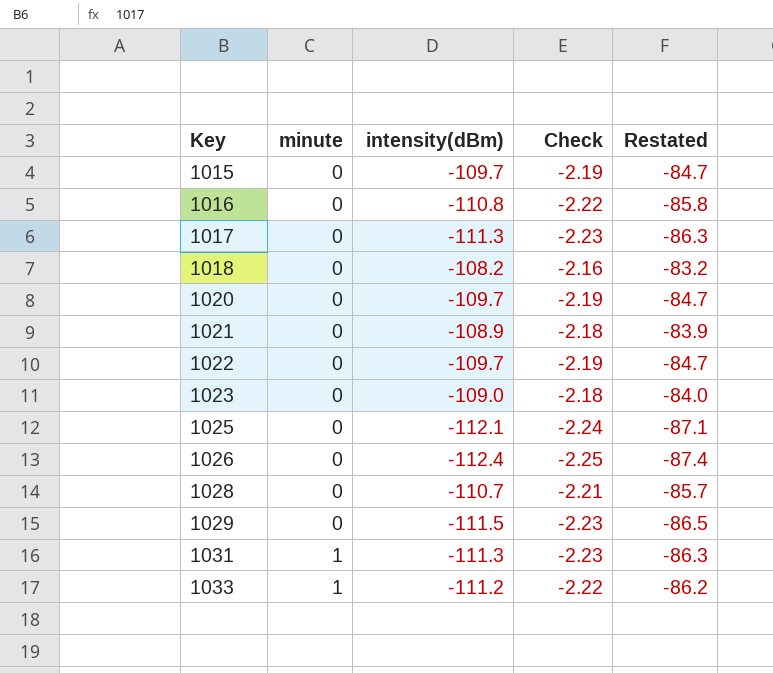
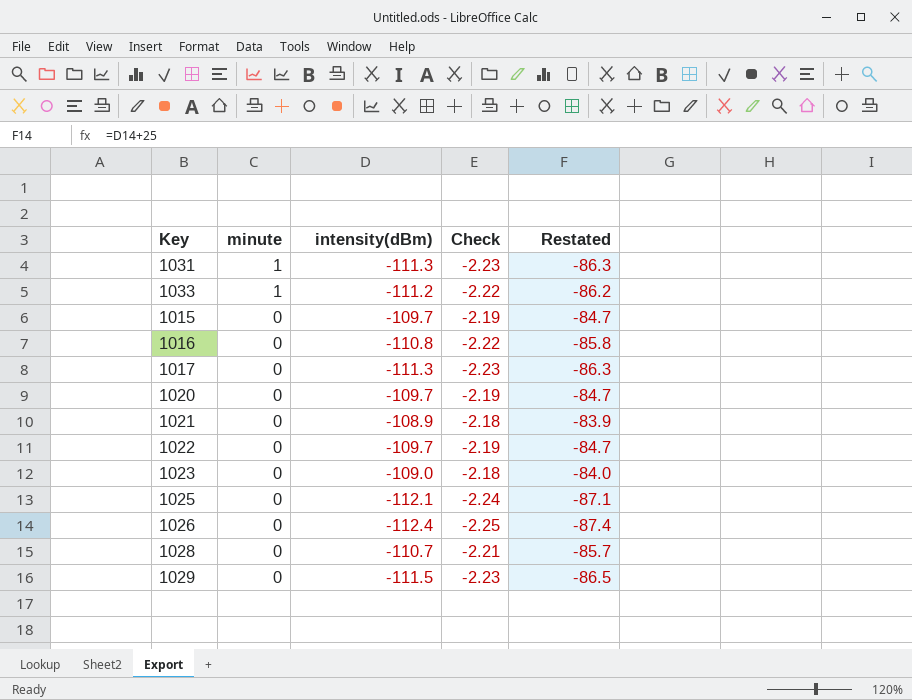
row order: Key ascending -> minute descending
row 1018: 0 | -108.2 | -2.16 | -83.2 -> none

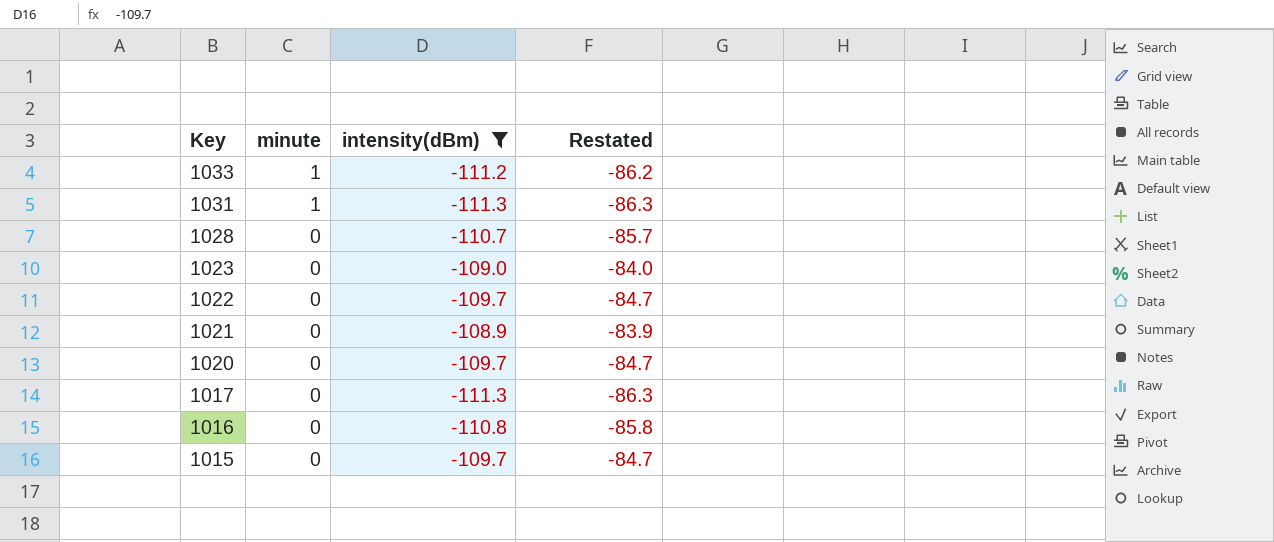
filter: none -> intensity(dBm) >= -111.3
row order: minute descending -> Key descending
column Check | formula: [intensity(dBm)] * 0.02 -> none

